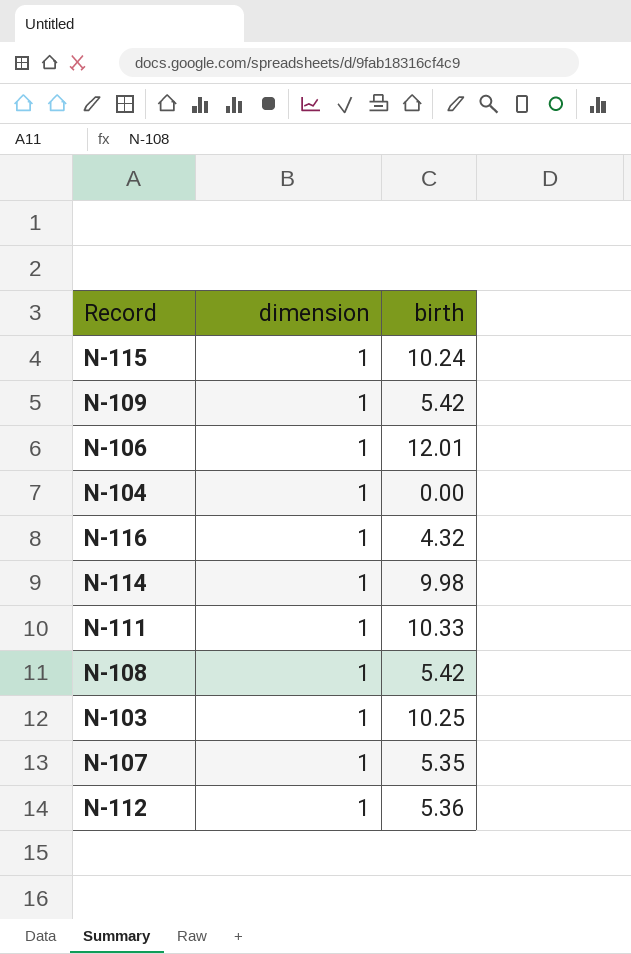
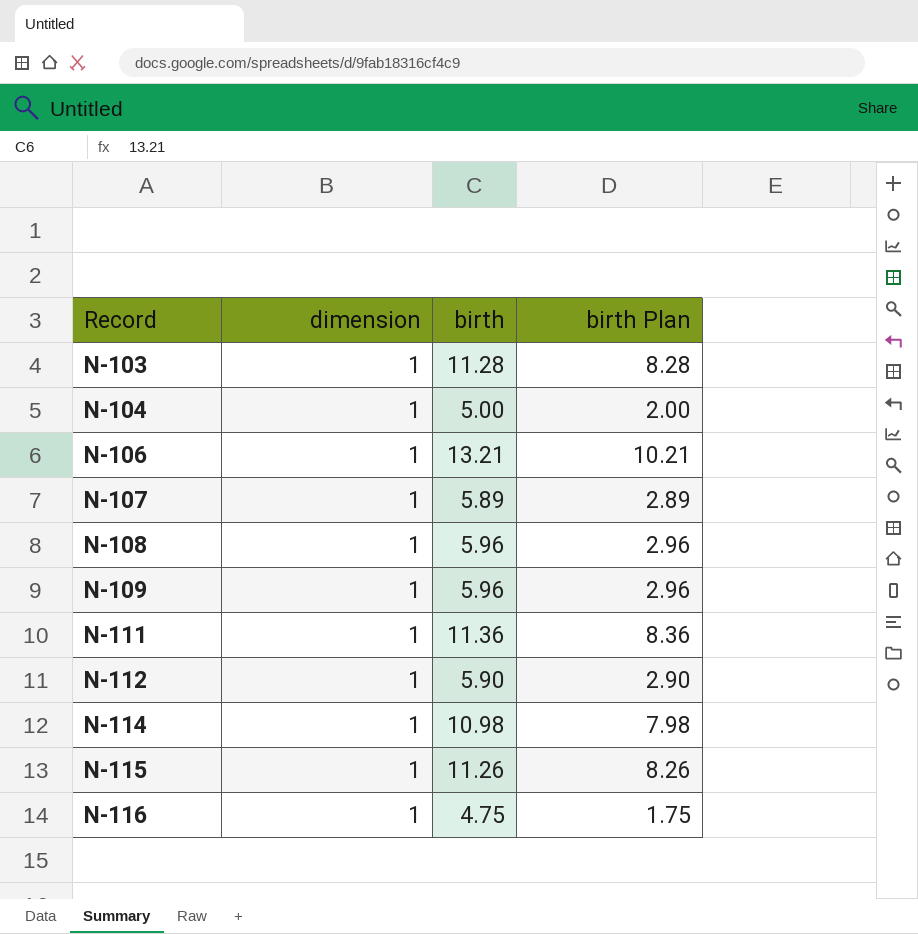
row order: none -> Record ascending
column birth Plan | formula: none -> [birth] - 3
N-103 | birth: 10.25 -> 11.28
N-104 | birth: 0.00 -> 5.00
N-106 | birth: 12.01 -> 13.21
N-107 | birth: 5.35 -> 5.89
N-108 | birth: 5.42 -> 5.96
N-109 | birth: 5.42 -> 5.96
N-111 | birth: 10.33 -> 11.36
N-112 | birth: 5.36 -> 5.90
N-114 | birth: 9.98 -> 10.98
N-115 | birth: 10.24 -> 11.26
N-116 | birth: 4.32 -> 4.75

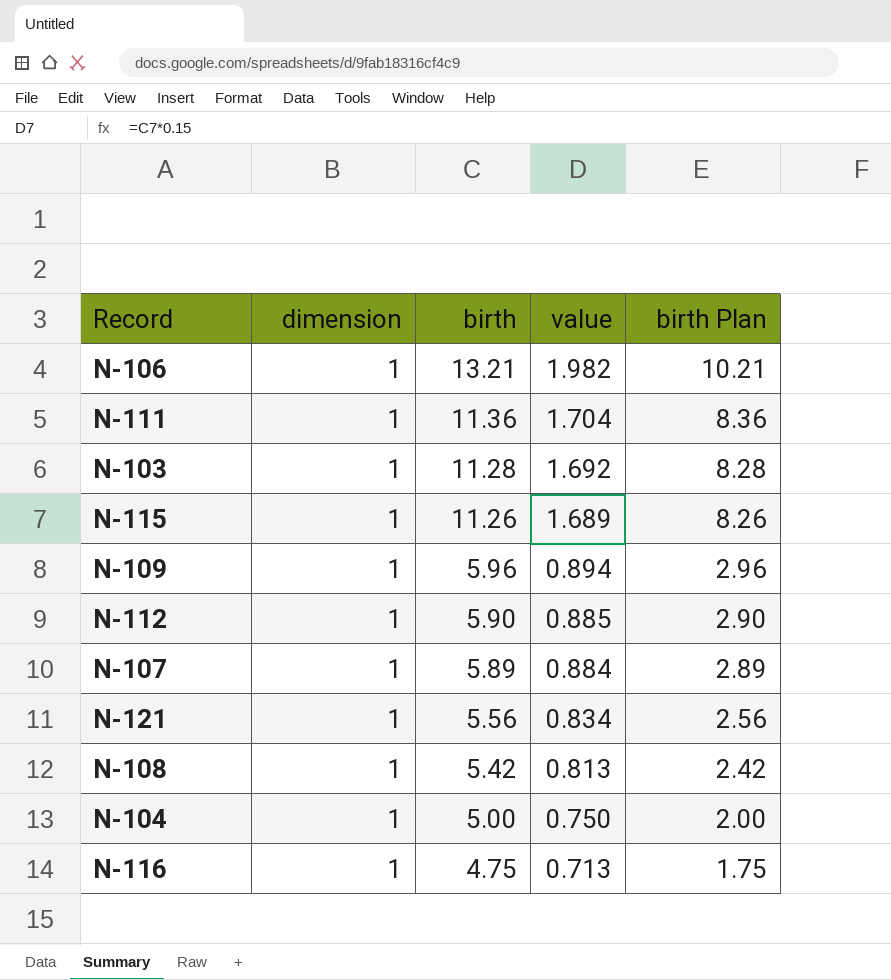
row order: Record ascending -> birth descending
column value | formula: none -> [birth] * 0.15
row N-114: 1 | 10.98 | 7.98 -> none
row N-121: none -> 1 | 5.56 | 0.834 | 2.56
N-108 | birth: 5.96 -> 5.42
N-108 | birth Plan: 2.96 -> 2.42

